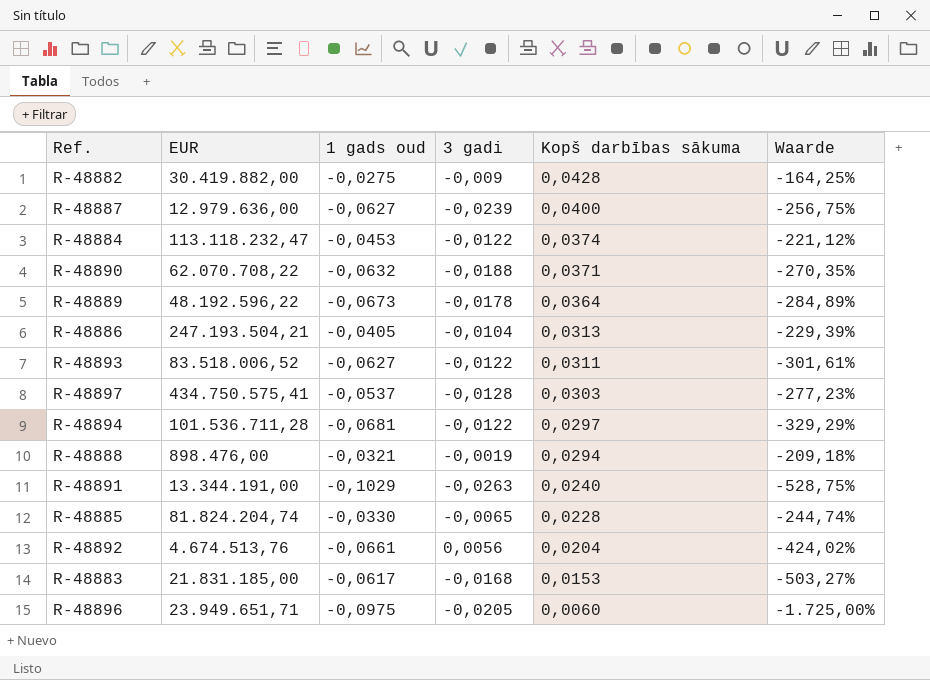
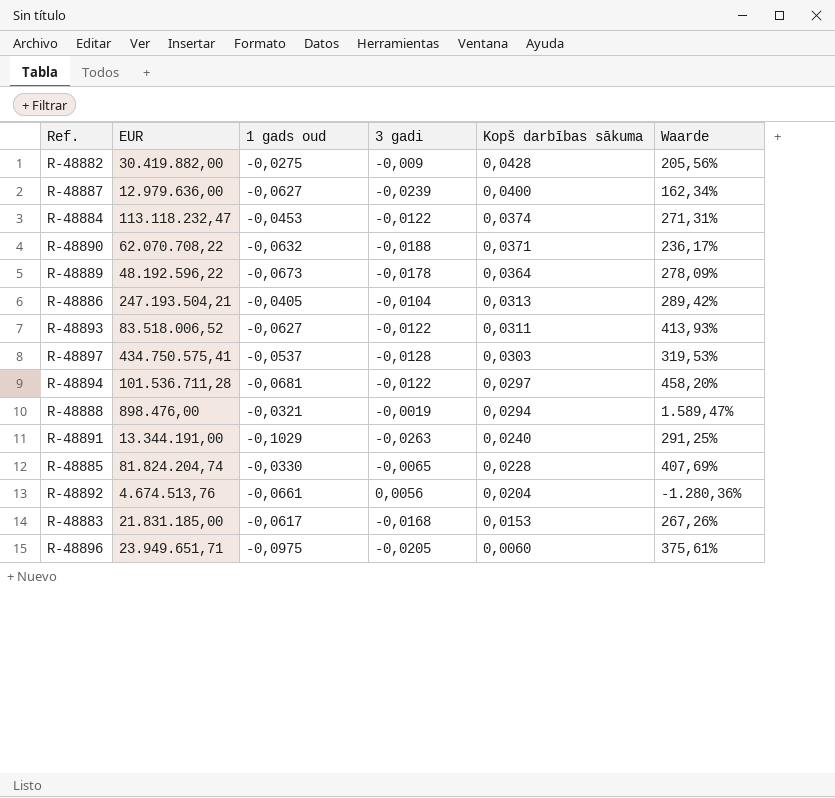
column Waarde | formula: ([1 gads oud] - [Kopš darbības sākuma]) / [Kopš darbības sākuma] -> ([1 gads oud] - [3 gadi]) / [3 gadi]

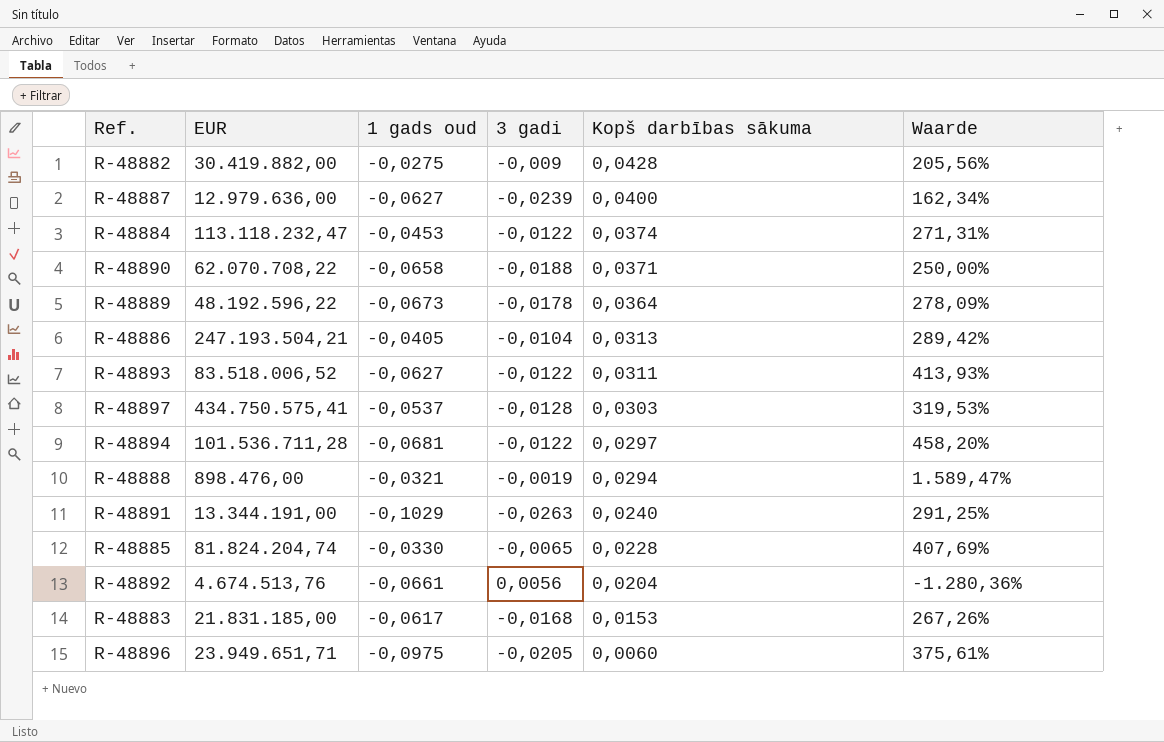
R-48890 | 1 gads oud: -0,0632 -> -0,0658
R-48890 | Waarde: 236,17% -> 250,00%

